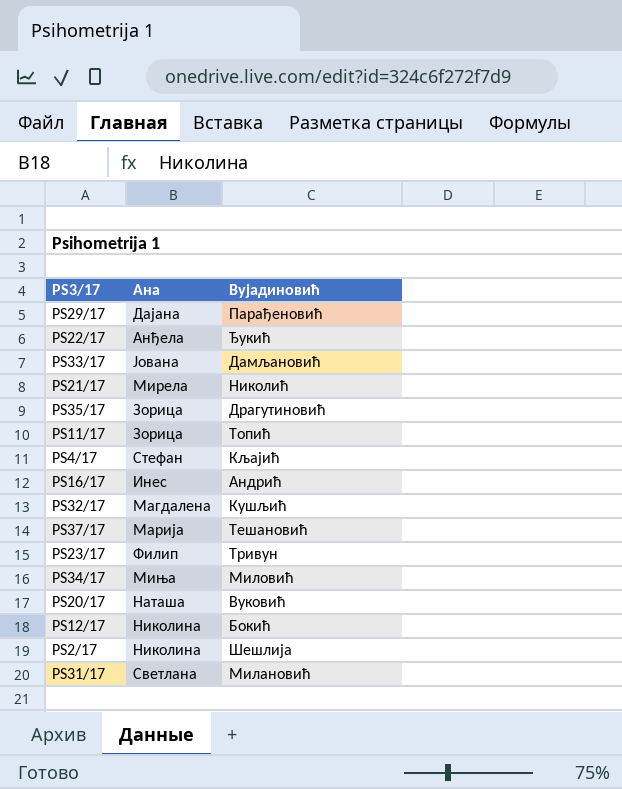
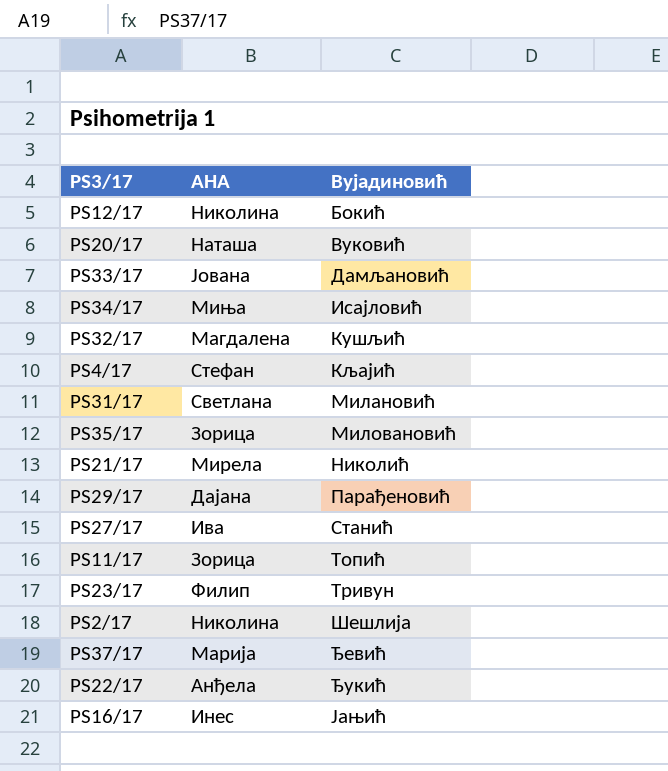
row order: none -> Вујадиновић ascending
column name: Ана -> АНА
PS34/17 | Вујадиновић: Миловић -> Исајловић
PS35/17 | Вујадиновић: Драгутиновић -> Миловановић
row PS27/17: none -> Ива | Станић
PS37/17 | Вујадиновић: Тешановић -> Ђевић
PS16/17 | Вујадиновић: Андрић -> Јањић

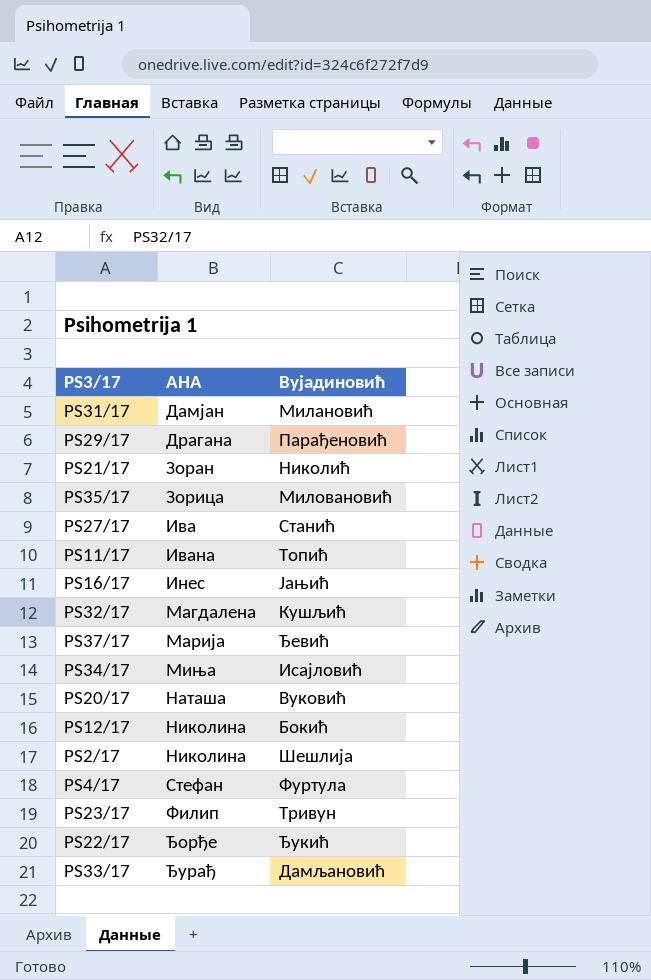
row order: Вујадиновић ascending -> АНА ascending
PS31/17 | АНА: Светлана -> Дамјан
PS29/17 | АНА: Дајана -> Драгана
PS21/17 | АНА: Мирела -> Зоран
PS11/17 | АНА: Зорица -> Ивана
PS4/17 | Вујадиновић: Кљајић -> Фуртула
PS22/17 | АНА: Анђела -> Ђорђе
PS33/17 | АНА: Јована -> Ђурађ

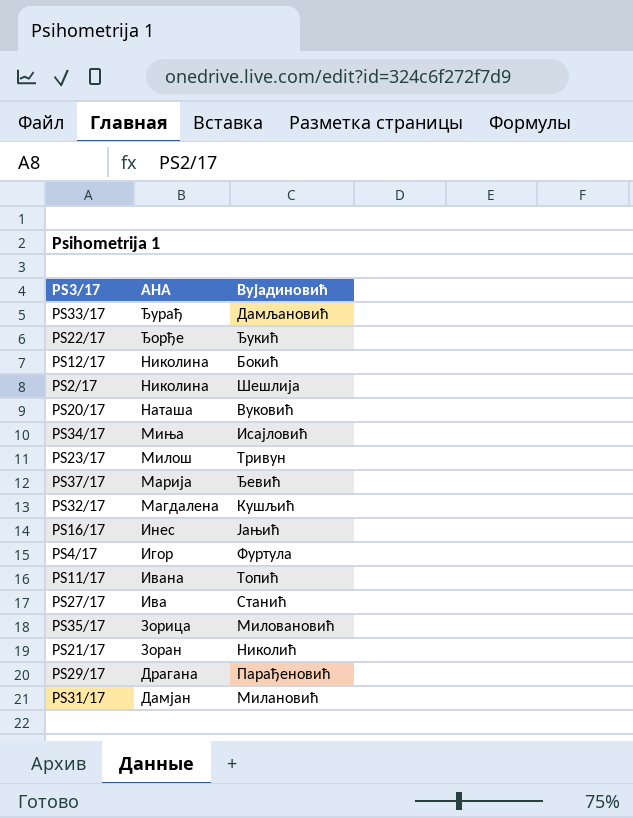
row order: АНА ascending -> АНА descending
PS23/17 | АНА: Филип -> Милош
PS4/17 | АНА: Стефан -> Игор

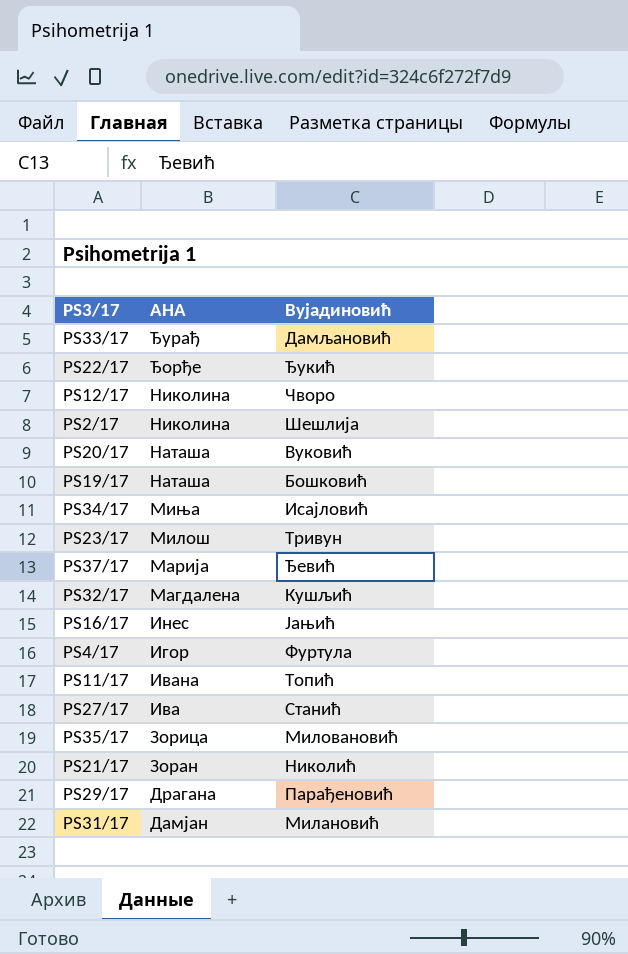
PS12/17 | Вујадиновић: Бокић -> Чворо
row PS19/17: none -> Наташа | Бошковић

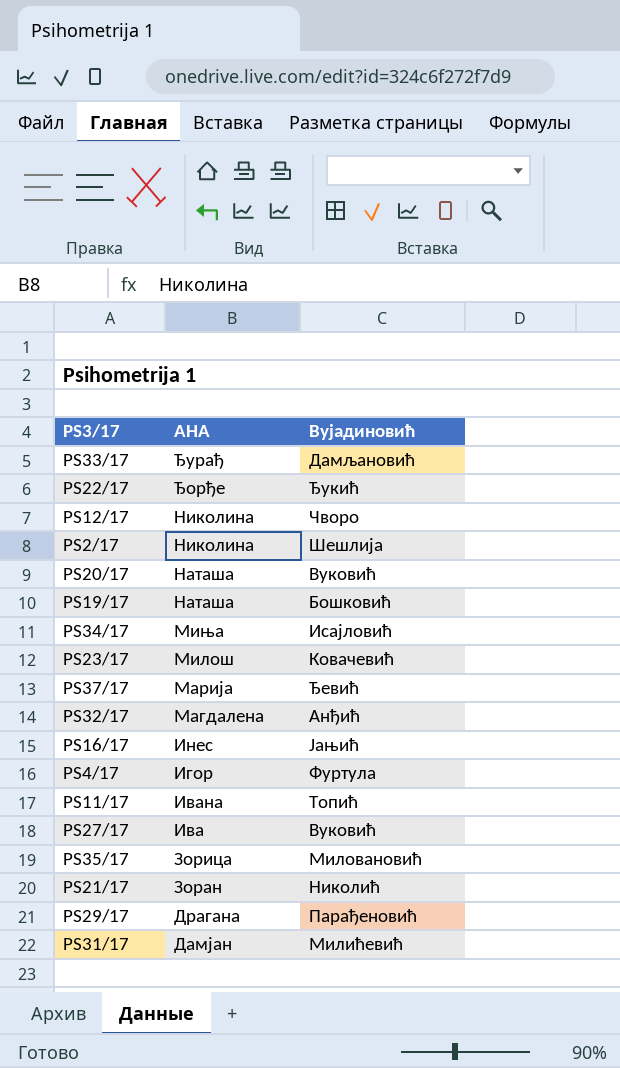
PS23/17 | Вујадиновић: Тривун -> Ковачевић
PS32/17 | Вујадиновић: Кушљић -> Анђић
PS27/17 | Вујадиновић: Станић -> Вуковић
PS31/17 | Вујадиновић: Милановић -> Милићевић

